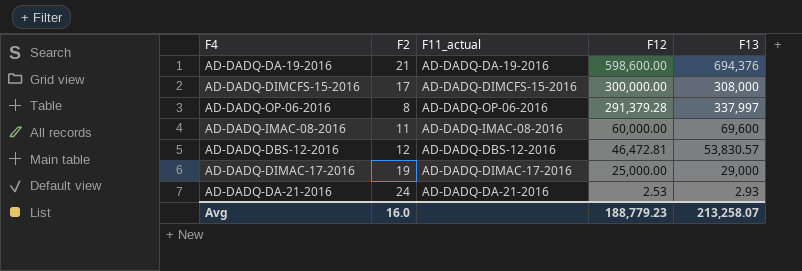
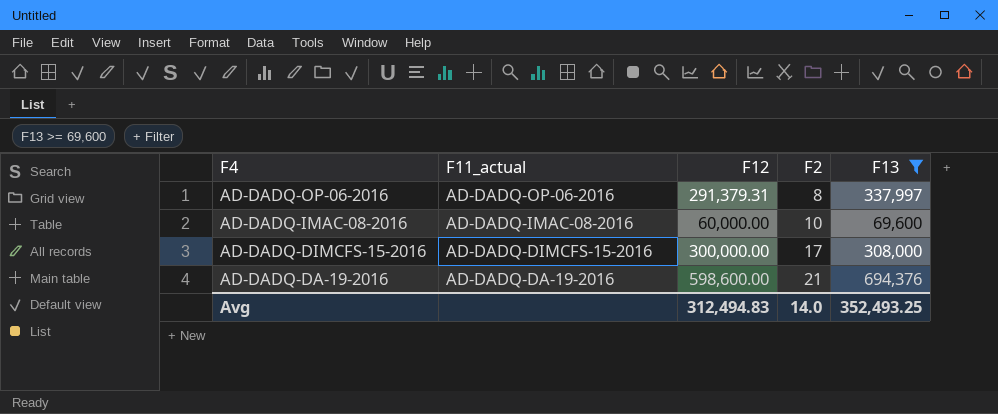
filter: none -> F13 >= 69,600
row order: F12 descending -> F4 descending
column F2 | position: 2 -> 4
AD-DADQ-OP-06-2016 | F12: 291,379.28 -> 291,379.31
AD-DADQ-IMAC-08-2016 | F2: 11 -> 10
Avg | F12: 188,779.23 -> 312,494.83
Avg | F2: 16.0 -> 14.0
Avg | F13: 213,258.07 -> 352,493.25

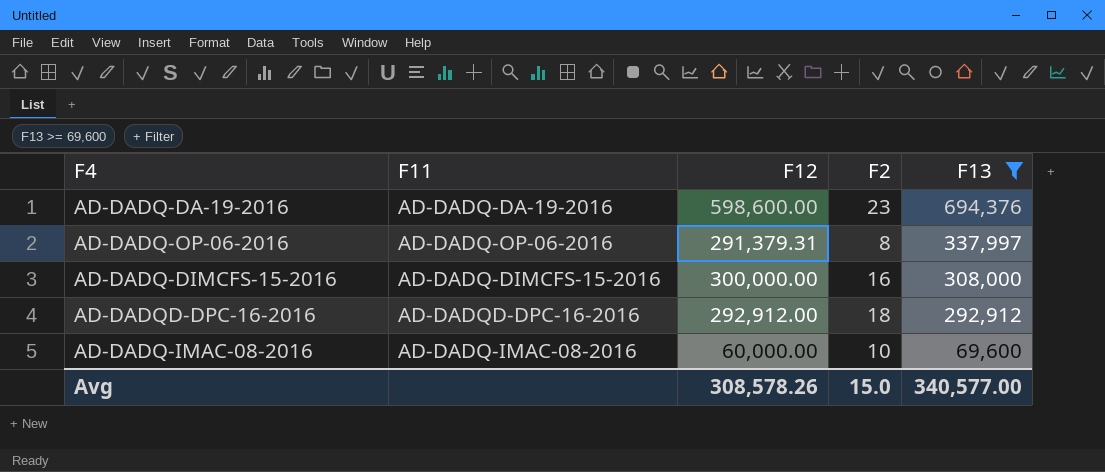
row order: F4 descending -> F13 descending
column name: F11_actual -> F11
AD-DADQ-DA-19-2016 | F2: 21 -> 23
AD-DADQ-DIMCFS-15-2016 | F2: 17 -> 16
row AD-DADQD-DPC-16-2016: none -> AD-DADQD-DPC-16-2016 | 292,912.00 | 18 | 292,912
Avg | F12: 312,494.83 -> 308,578.26
Avg | F2: 14.0 -> 15.0
Avg | F13: 352,493.25 -> 340,577.00

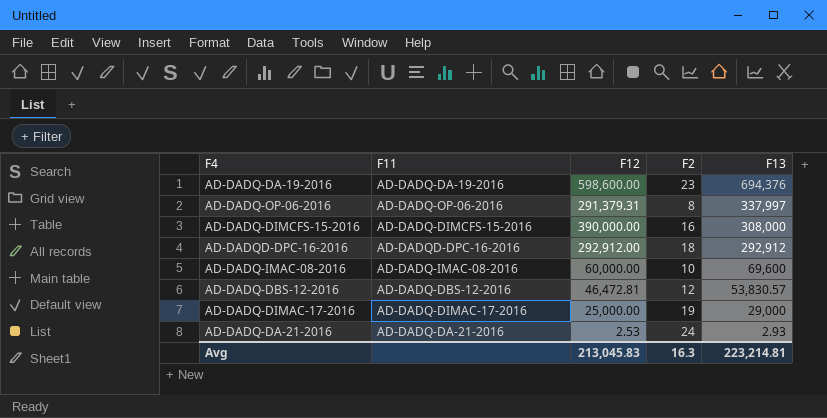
filter: F13 >= 69,600 -> none
AD-DADQ-DIMCFS-15-2016 | F12: 300,000.00 -> 390,000.00
Avg | F12: 308,578.26 -> 213,045.83
Avg | F2: 15.0 -> 16.3
Avg | F13: 340,577.00 -> 223,214.81

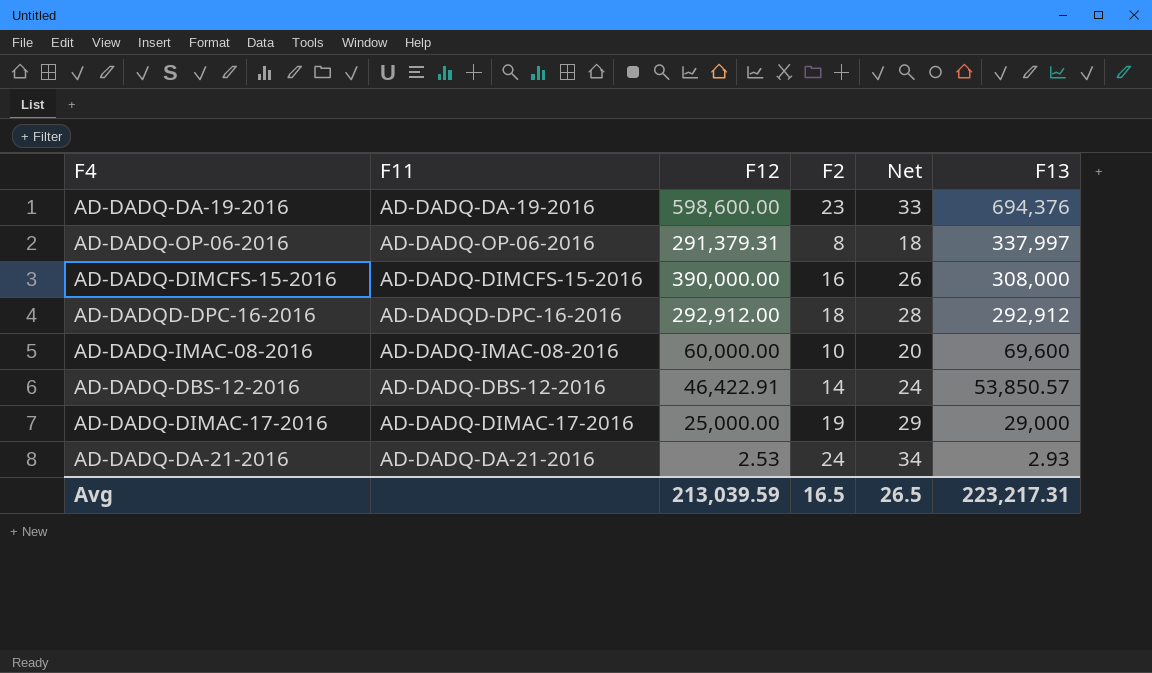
column Net | formula: none -> [F2] + 10
AD-DADQ-DBS-12-2016 | F12: 46,472.81 -> 46,422.91
AD-DADQ-DBS-12-2016 | F2: 12 -> 14
AD-DADQ-DBS-12-2016 | F13: 53,830.57 -> 53,850.57
Avg | F12: 213,045.83 -> 213,039.59
Avg | F2: 16.3 -> 16.5
Avg | F13: 223,214.81 -> 223,217.31

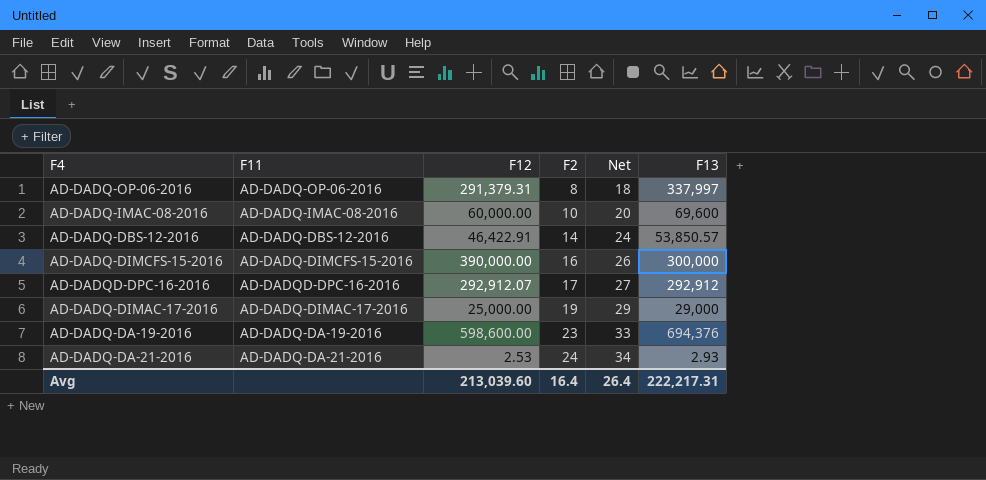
row order: F13 descending -> F2 ascending
AD-DADQ-DIMCFS-15-2016 | F13: 308,000 -> 300,000
AD-DADQD-DPC-16-2016 | F12: 292,912.00 -> 292,912.07
AD-DADQD-DPC-16-2016 | F2: 18 -> 17
AD-DADQD-DPC-16-2016 | Net: 28 -> 27
Avg | F12: 213,039.59 -> 213,039.60
Avg | F2: 16.5 -> 16.4
Avg | Net: 26.5 -> 26.4
Avg | F13: 223,217.31 -> 222,217.31

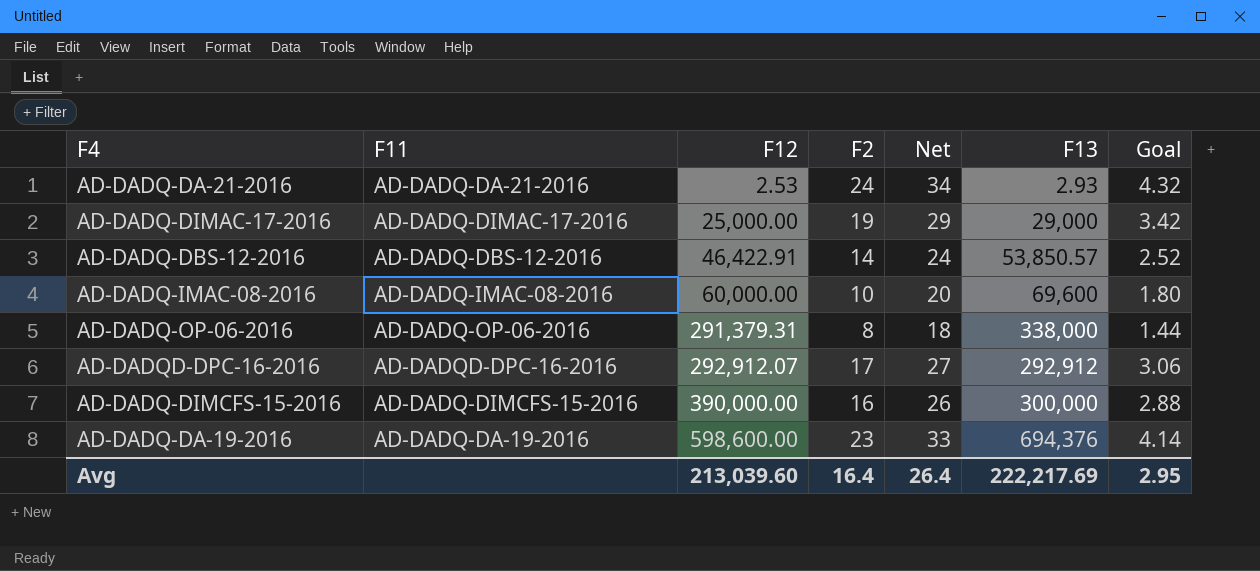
row order: F2 ascending -> F12 ascending
column Goal | formula: none -> [F2] * 0.18
AD-DADQ-OP-06-2016 | F13: 337,997 -> 338,000
Avg | F13: 222,217.31 -> 222,217.69

